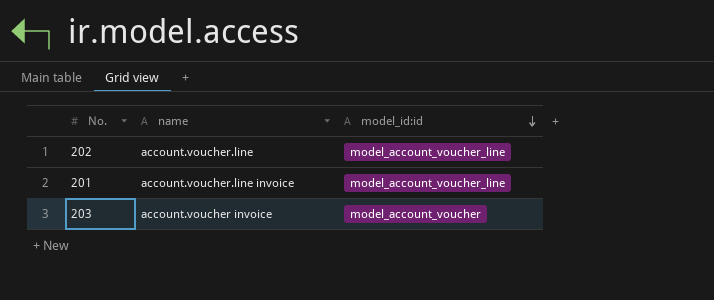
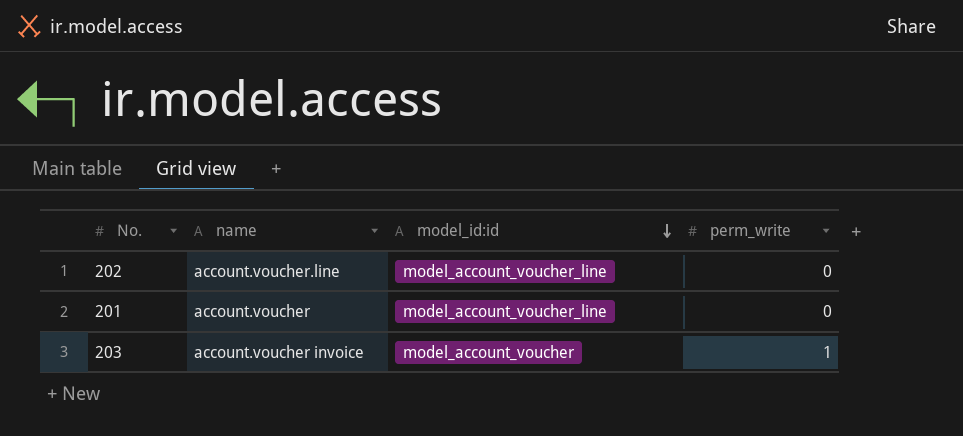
column perm_write | position: none -> 4
201 | name: account.voucher.line invoice -> account.voucher

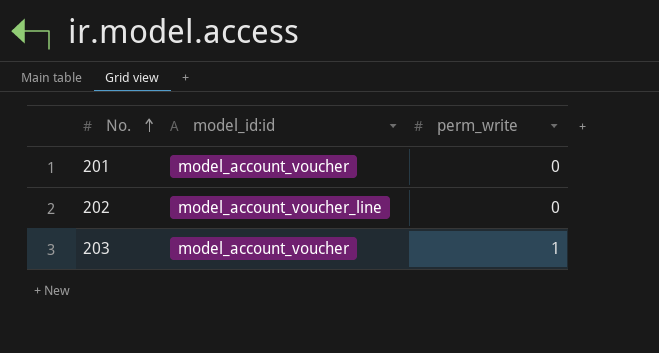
row order: model_id:id descending -> No. ascending
column name | position: 2 -> none
201 | model_id:id: model_account_voucher_line -> model_account_voucher

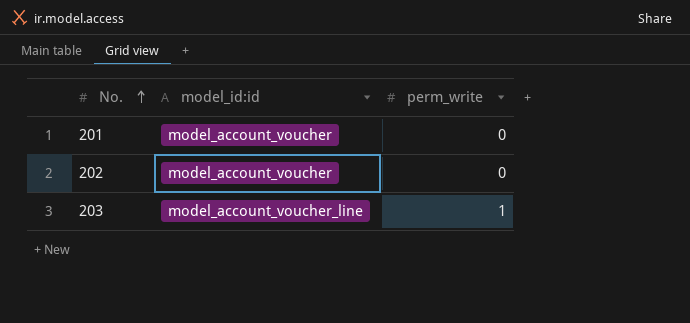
202 | model_id:id: model_account_voucher_line -> model_account_voucher
203 | model_id:id: model_account_voucher -> model_account_voucher_line

